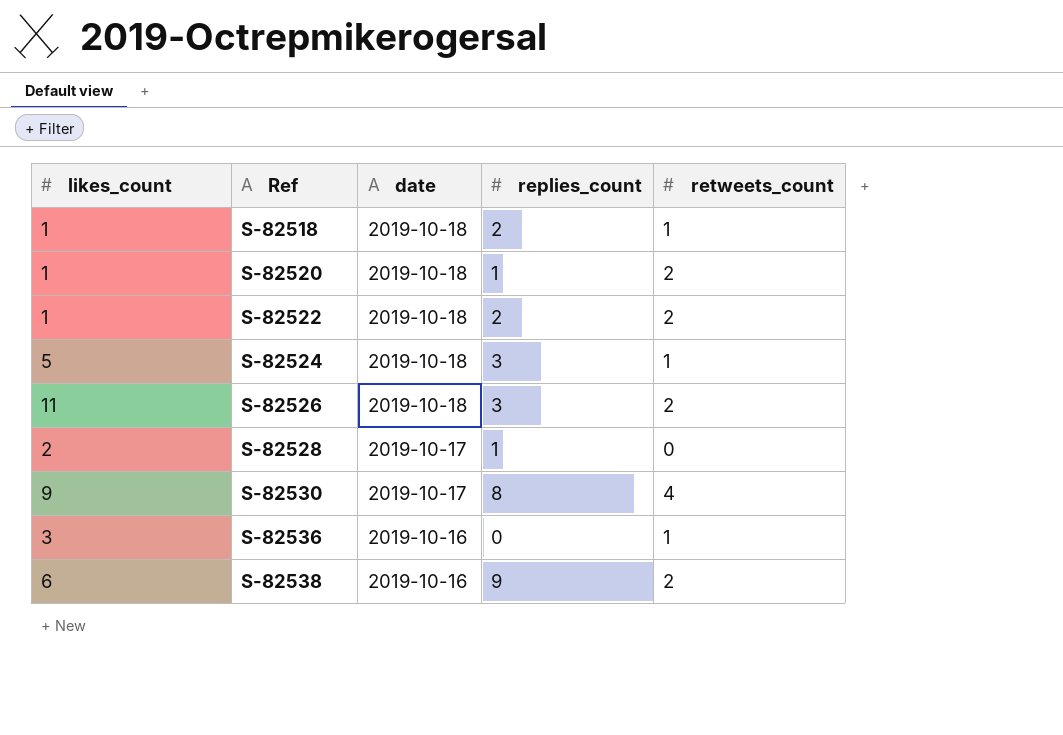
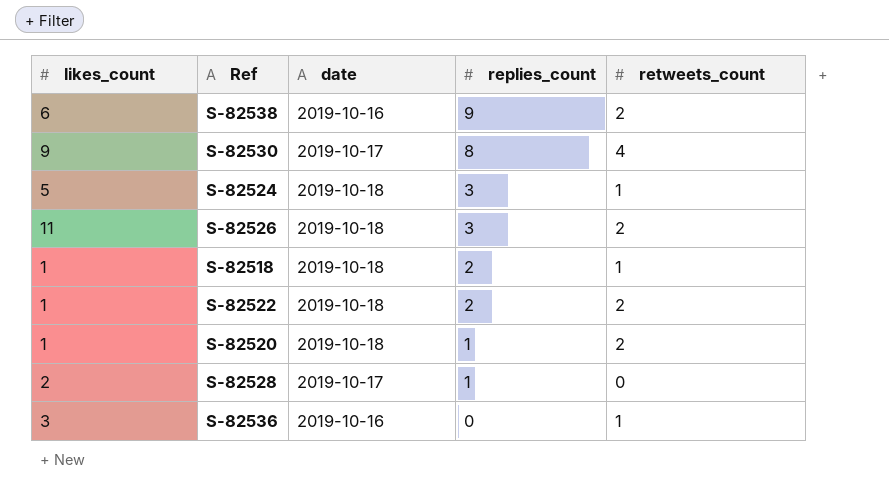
row order: Ref ascending -> replies_count descending

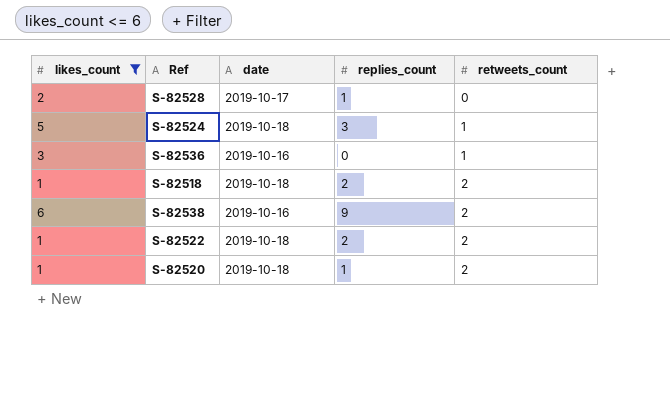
filter: none -> likes_count <= 6
row order: replies_count descending -> retweets_count ascending
S-82518 | retweets_count: 1 -> 2

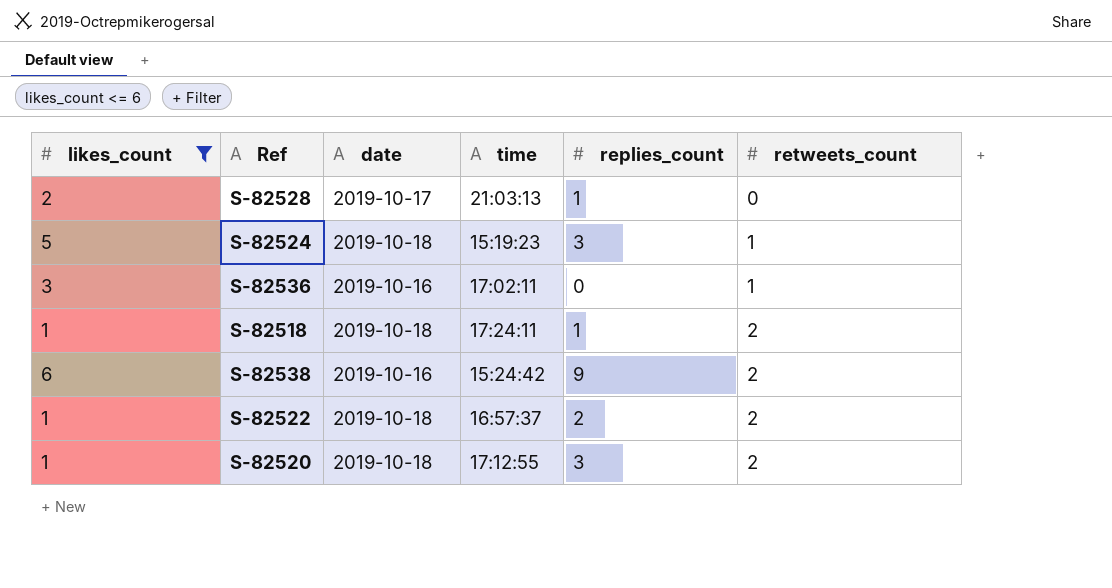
column time | position: none -> 4
S-82518 | replies_count: 2 -> 1
S-82520 | replies_count: 1 -> 3

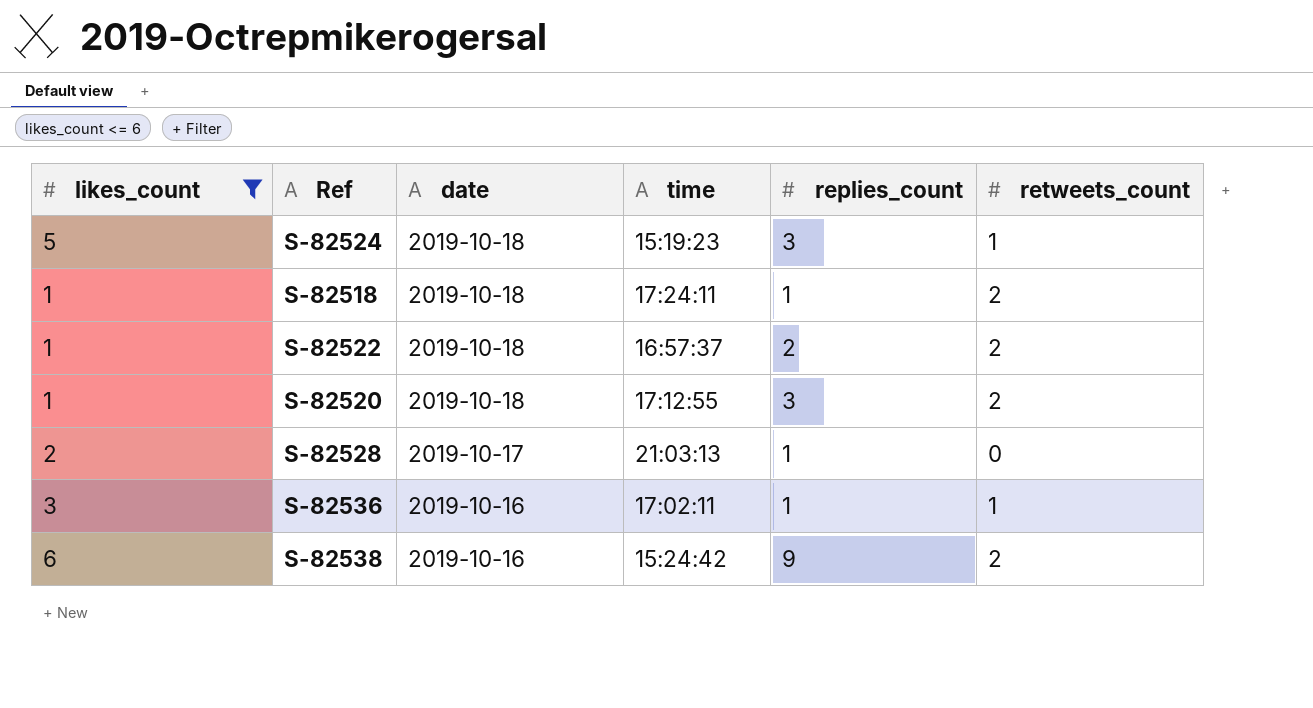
row order: retweets_count ascending -> date descending
S-82536 | replies_count: 0 -> 1

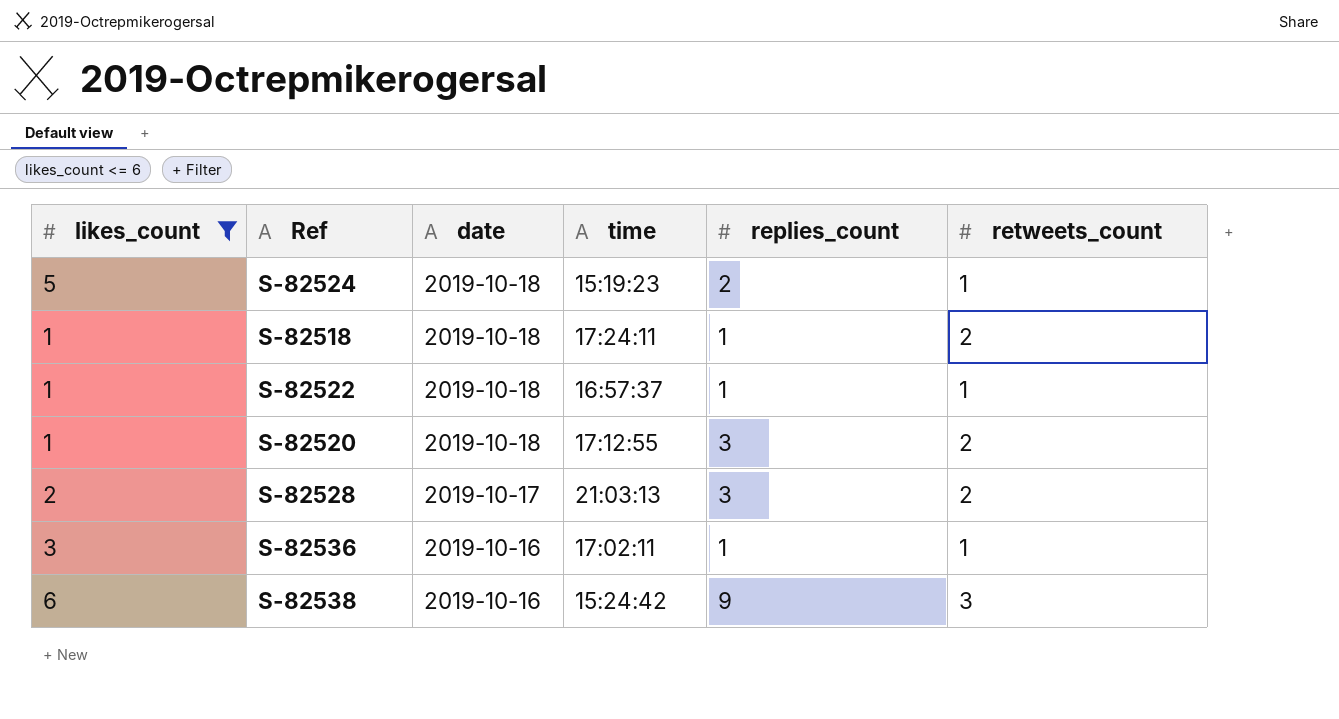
S-82524 | replies_count: 3 -> 2
S-82522 | replies_count: 2 -> 1
S-82522 | retweets_count: 2 -> 1
S-82528 | replies_count: 1 -> 3
S-82528 | retweets_count: 0 -> 2
S-82538 | retweets_count: 2 -> 3

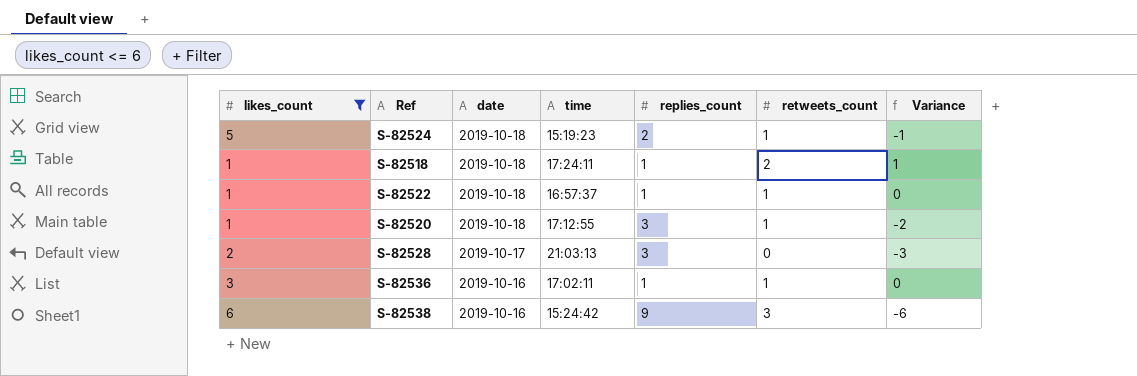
column Variance | formula: none -> [retweets_count] - [replies_count]
S-82520 | retweets_count: 2 -> 1
S-82528 | retweets_count: 2 -> 0

